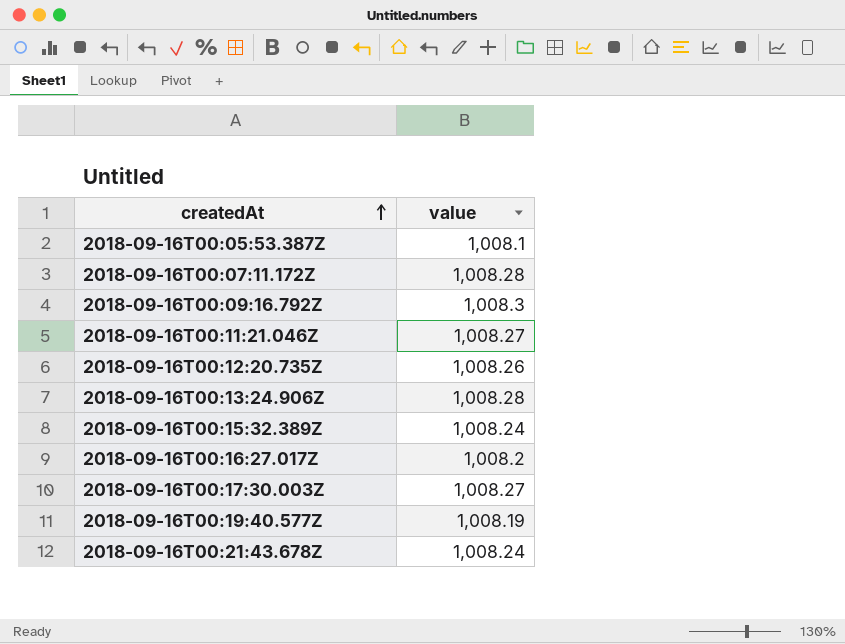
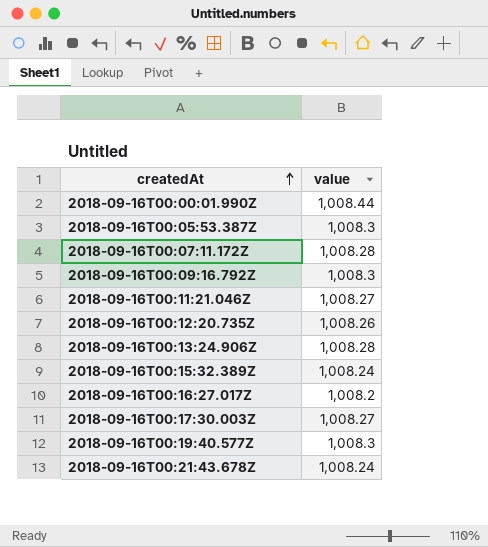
row 2018-09-16T00:00:01.990Z: none -> 1,008.44
2018-09-16T00:05:53.387Z | value: 1,008.1 -> 1,008.3
2018-09-16T00:19:40.577Z | value: 1,008.19 -> 1,008.3

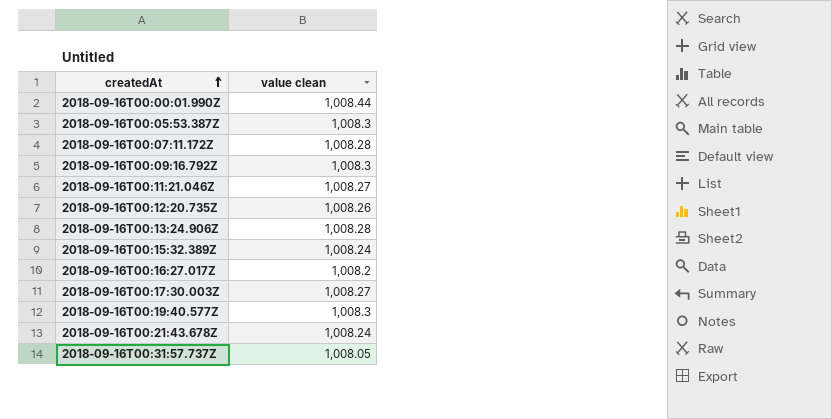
column name: value -> value clean
row 2018-09-16T00:31:57.737Z: none -> 1,008.05

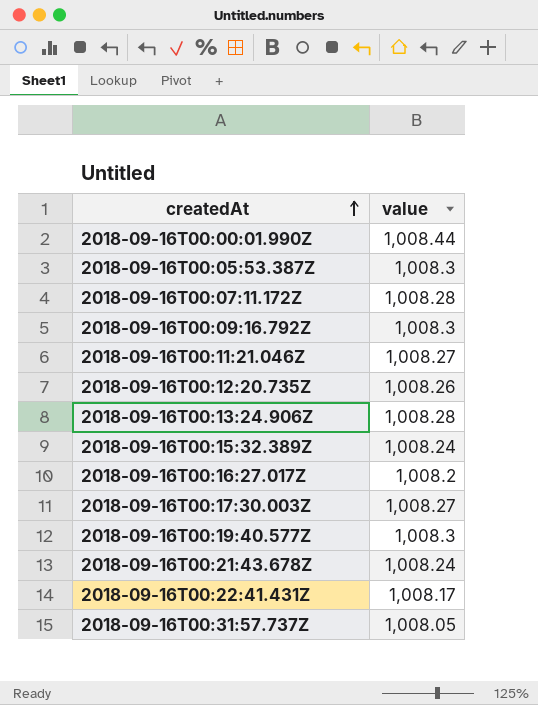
column name: value clean -> value
row 2018-09-16T00:22:41.431Z: none -> 1,008.17

